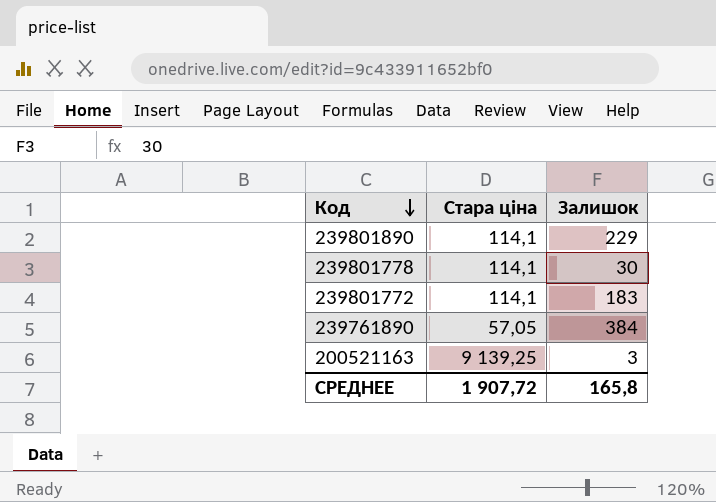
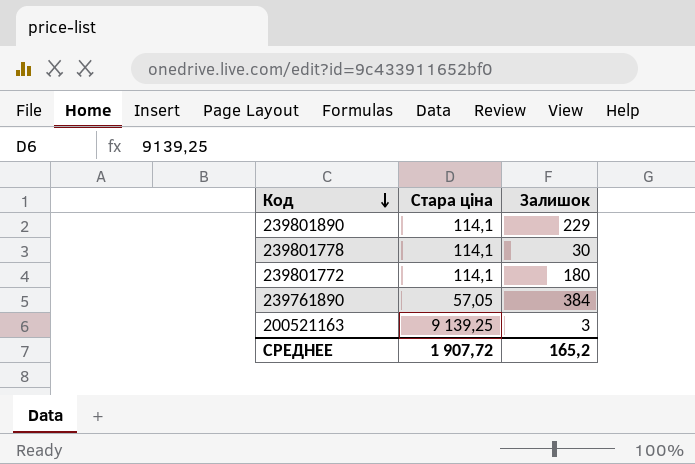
239801772 | Залишок: 183 -> 180
СРЕДНЕЕ | Залишок: 165,8 -> 165,2

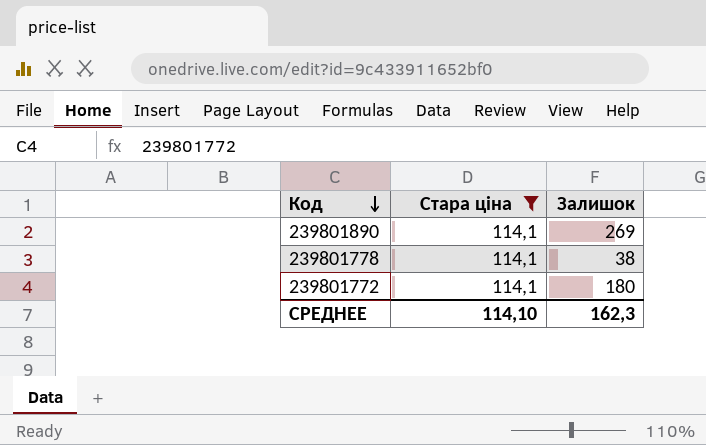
filter: none -> Стара ціна = 114,1
239801890 | Залишок: 229 -> 269
239801778 | Залишок: 30 -> 38
СРЕДНЕЕ | Стара ціна: 1 907,72 -> 114,10
СРЕДНЕЕ | Залишок: 165,2 -> 162,3

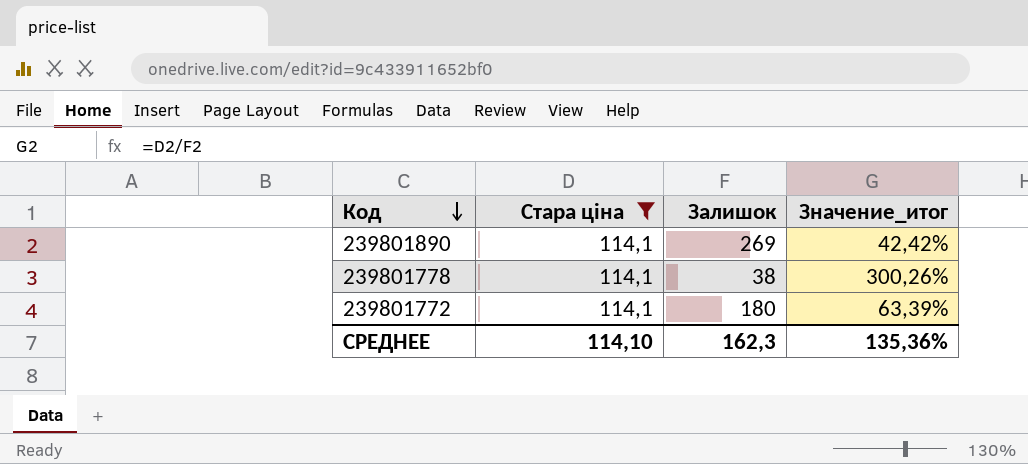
column Значение_итог | formula: none -> [Стара ціна] / [Залишок]

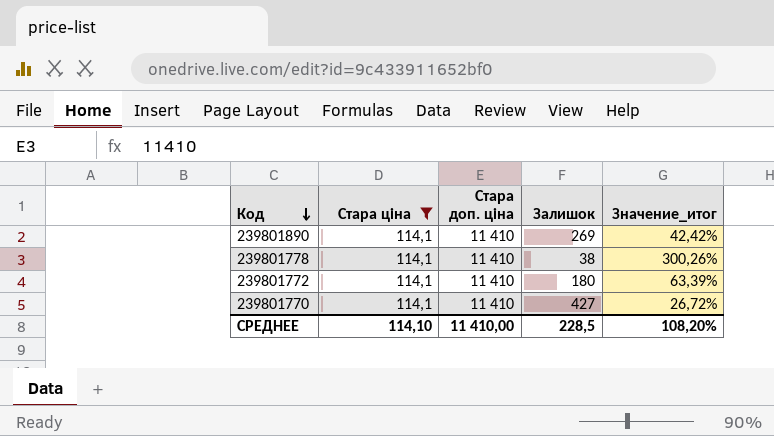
column Стара доп. ціна | position: none -> 3
row 239801770: none -> 114,1 | 11 410 | 427 | 26,72%
СРЕДНЕЕ | Залишок: 162,3 -> 228,5
СРЕДНЕЕ | Значение_итог: 135,36% -> 108,20%

